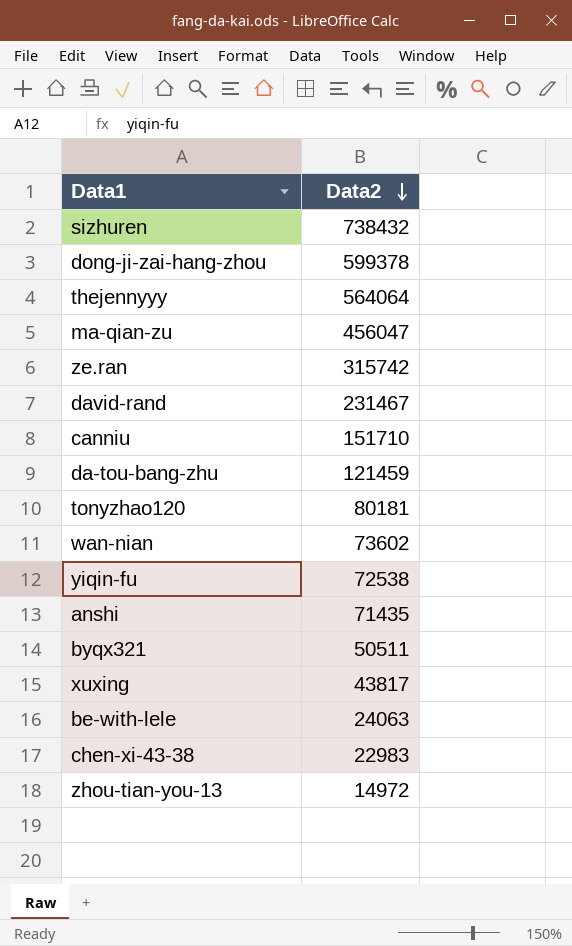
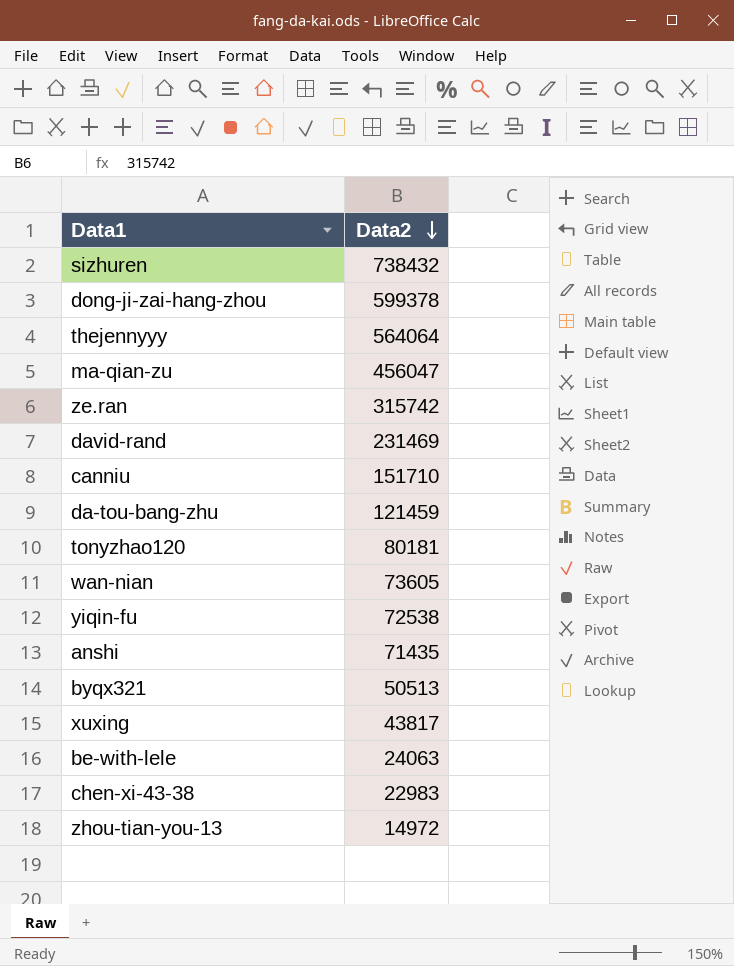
david-rand | Data2: 231467 -> 231469
wan-nian | Data2: 73602 -> 73605
byqx321 | Data2: 50511 -> 50513

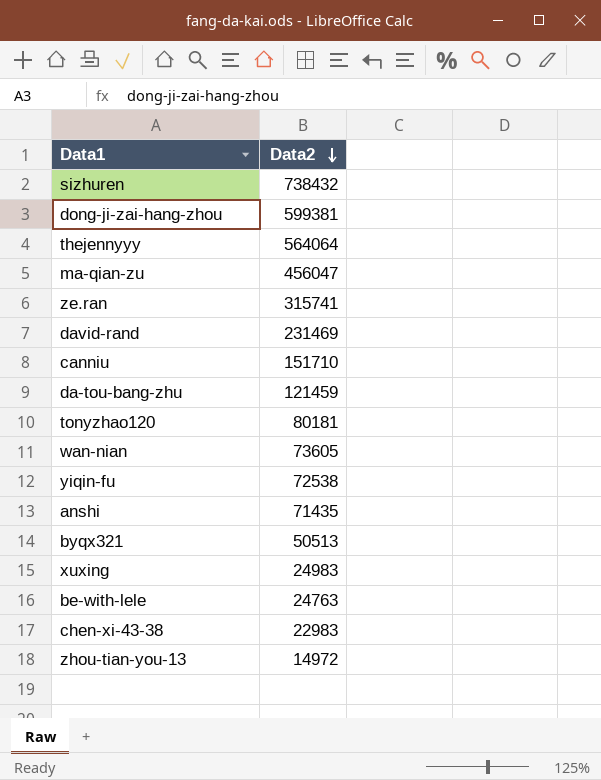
dong-ji-zai-hang-zhou | Data2: 599378 -> 599381
ze.ran | Data2: 315742 -> 315741
xuxing | Data2: 43817 -> 24983
be-with-lele | Data2: 24063 -> 24763

